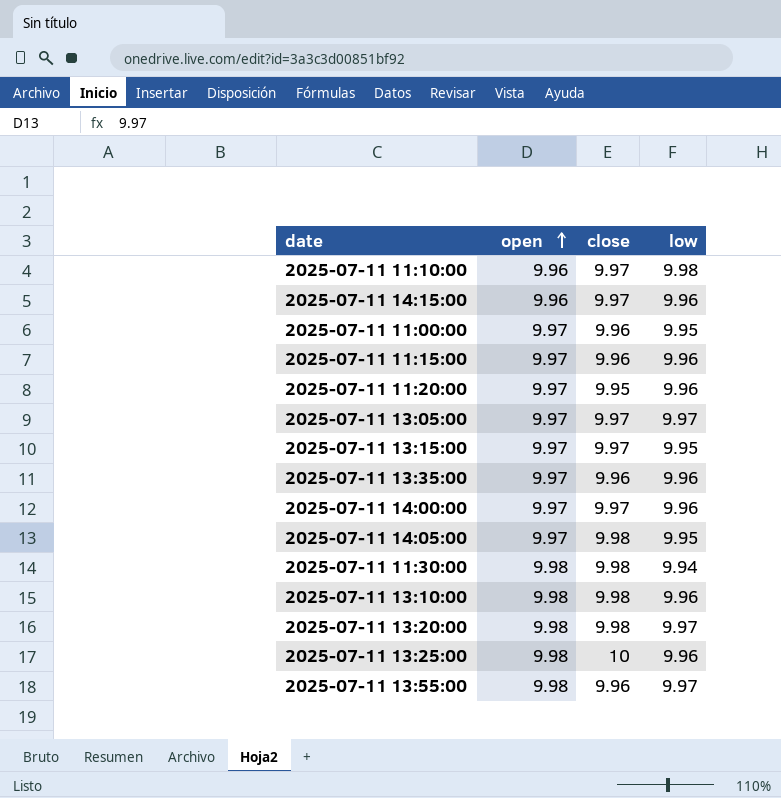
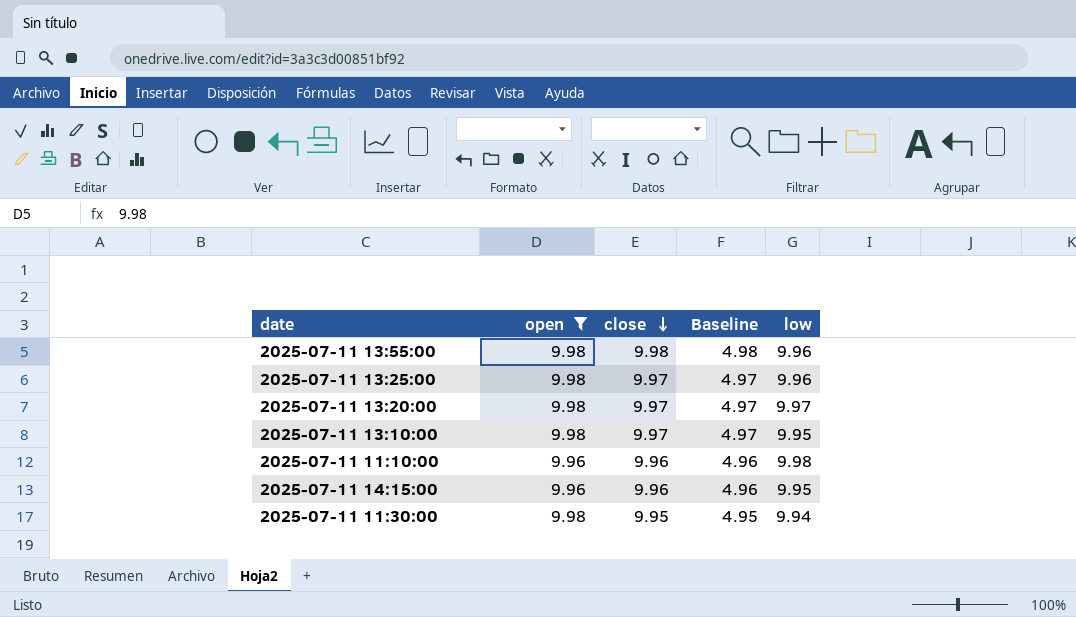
filter: none -> open != 9.97
row order: open ascending -> close descending
column Baseline | formula: none -> [close] - 5
2025-07-11 13:55:00 | close: 9.96 -> 9.98
2025-07-11 13:55:00 | low: 9.97 -> 9.96
2025-07-11 13:25:00 | close: 10 -> 9.97
2025-07-11 13:20:00 | close: 9.98 -> 9.97
2025-07-11 13:10:00 | close: 9.98 -> 9.97
2025-07-11 13:10:00 | low: 9.96 -> 9.95
2025-07-11 11:10:00 | close: 9.97 -> 9.96
2025-07-11 14:15:00 | close: 9.97 -> 9.96
2025-07-11 14:15:00 | low: 9.96 -> 9.95
2025-07-11 11:30:00 | close: 9.98 -> 9.95

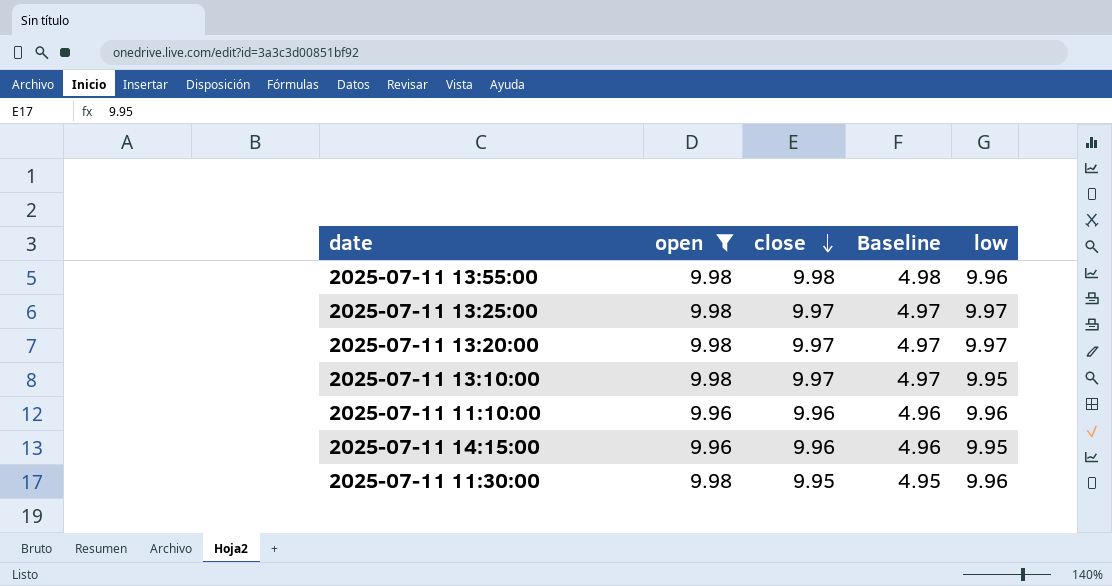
2025-07-11 13:25:00 | low: 9.96 -> 9.97
2025-07-11 11:10:00 | low: 9.98 -> 9.96
2025-07-11 11:30:00 | low: 9.94 -> 9.96

